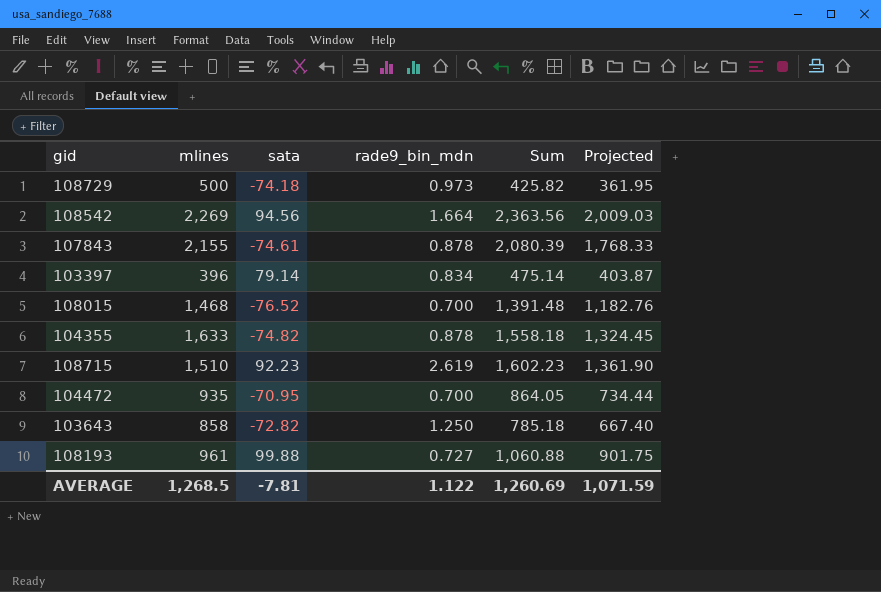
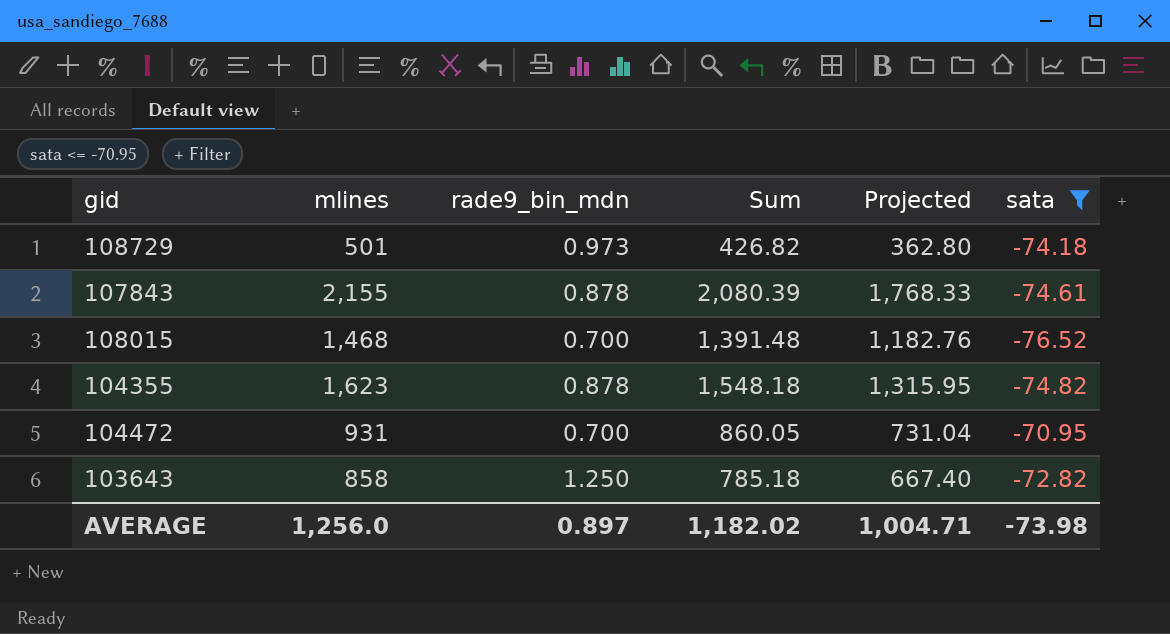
filter: none -> sata <= -70.95
column sata | position: 3 -> 6
108729 | mlines: 500 -> 501
108729 | Sum: 425.82 -> 426.82
108729 | Projected: 361.95 -> 362.80
104355 | mlines: 1,633 -> 1,623
104355 | Sum: 1,558.18 -> 1,548.18
104355 | Projected: 1,324.45 -> 1,315.95
104472 | mlines: 935 -> 931
104472 | Sum: 864.05 -> 860.05
104472 | Projected: 734.44 -> 731.04
AVERAGE | mlines: 1,268.5 -> 1,256.0
AVERAGE | rade9_bin_mdn: 1.122 -> 0.897
AVERAGE | Sum: 1,260.69 -> 1,182.02
AVERAGE | Projected: 1,071.59 -> 1,004.71
AVERAGE | sata: -7.81 -> -73.98

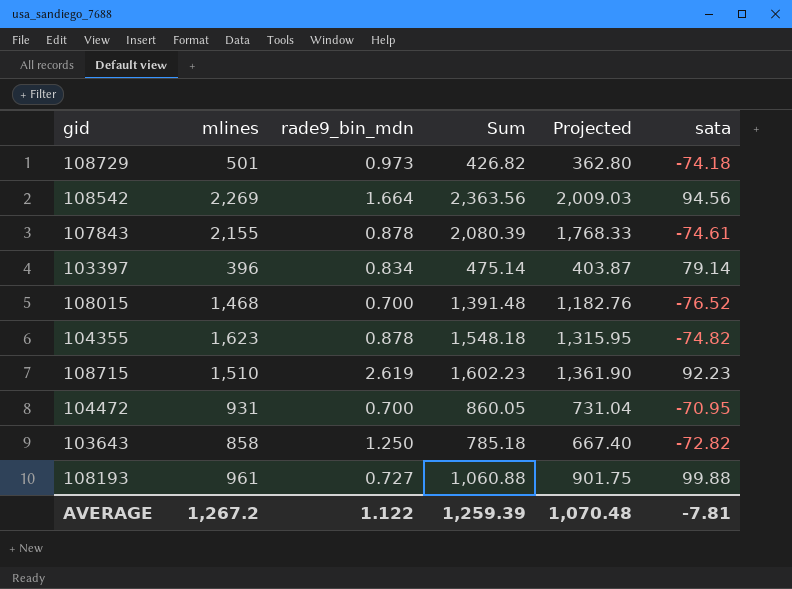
filter: sata <= -70.95 -> none
AVERAGE | mlines: 1,256.0 -> 1,267.2
AVERAGE | rade9_bin_mdn: 0.897 -> 1.122
AVERAGE | Sum: 1,182.02 -> 1,259.39
AVERAGE | Projected: 1,004.71 -> 1,070.48
AVERAGE | sata: -73.98 -> -7.81

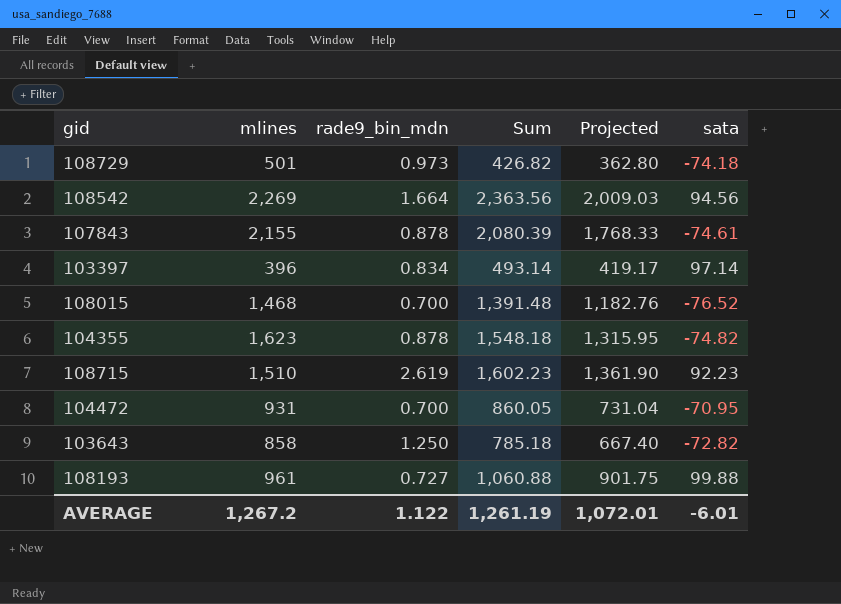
103397 | Sum: 475.14 -> 493.14
103397 | Projected: 403.87 -> 419.17
103397 | sata: 79.14 -> 97.14
AVERAGE | Sum: 1,259.39 -> 1,261.19
AVERAGE | Projected: 1,070.48 -> 1,072.01
AVERAGE | sata: -7.81 -> -6.01

